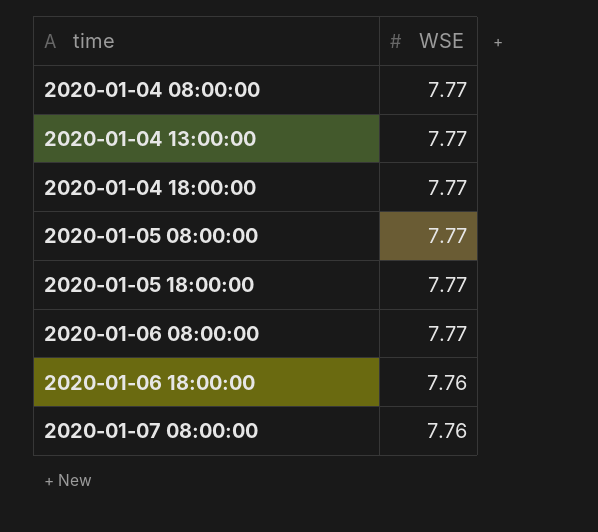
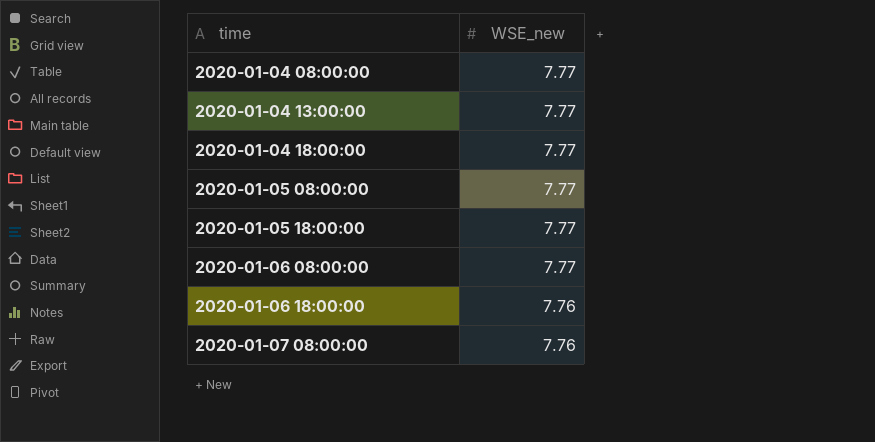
column name: WSE -> WSE_new

